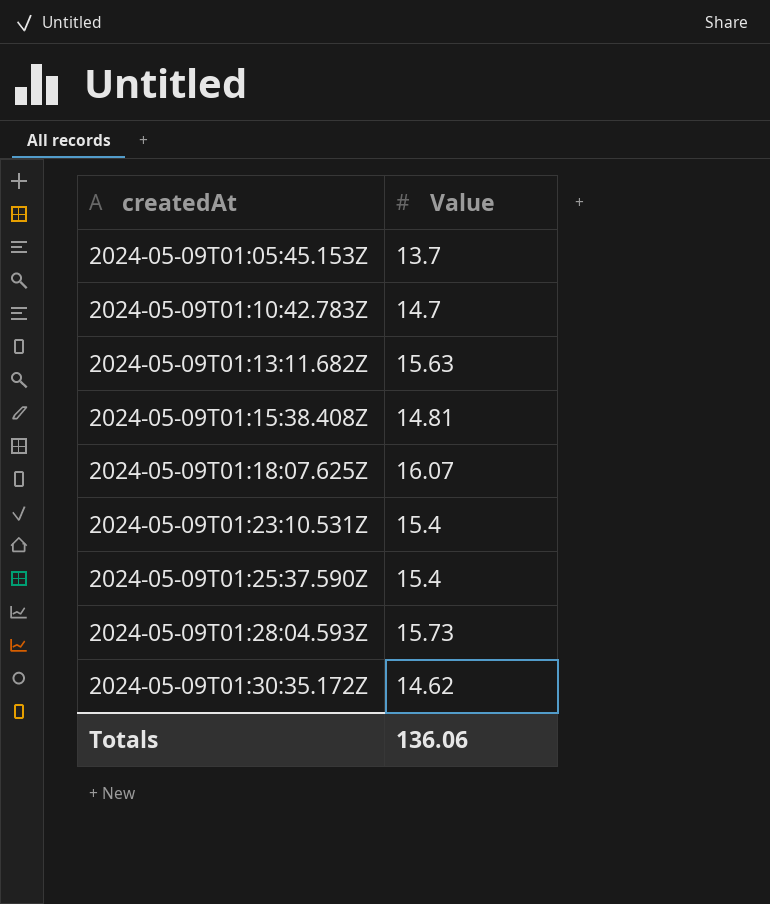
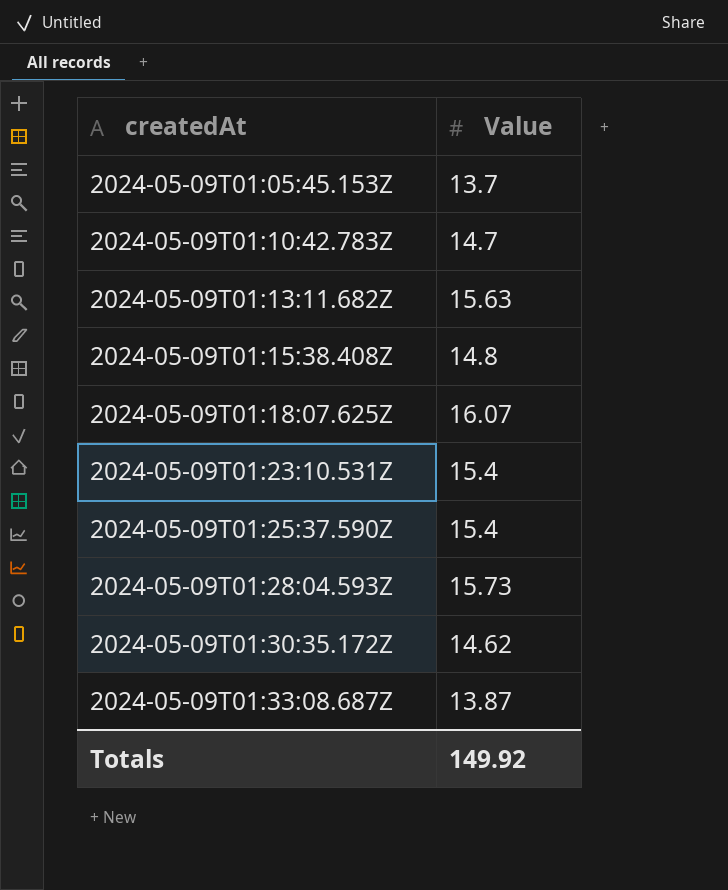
2024-05-09T01:15:38.408Z | Value: 14.81 -> 14.8
row 2024-05-09T01:33:08.687Z: none -> 13.87
Totals | Value: 136.06 -> 149.92

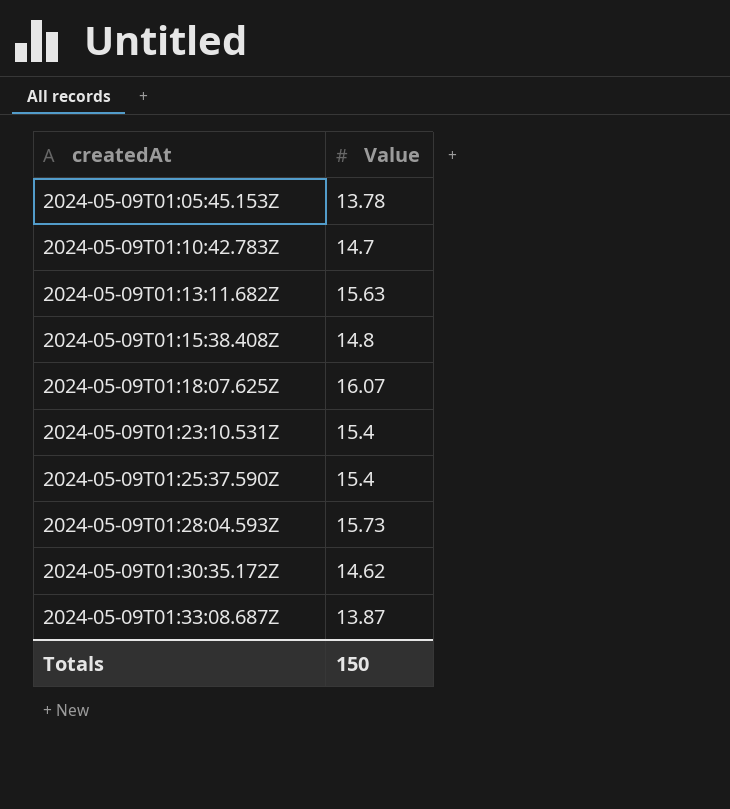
2024-05-09T01:05:45.153Z | Value: 13.7 -> 13.78
Totals | Value: 149.92 -> 150

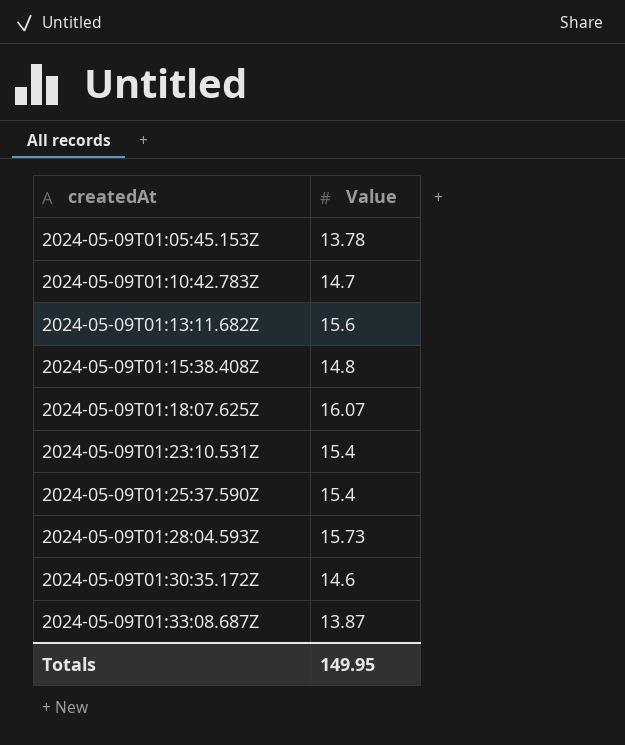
2024-05-09T01:13:11.682Z | Value: 15.63 -> 15.6
2024-05-09T01:30:35.172Z | Value: 14.62 -> 14.6
Totals | Value: 150 -> 149.95

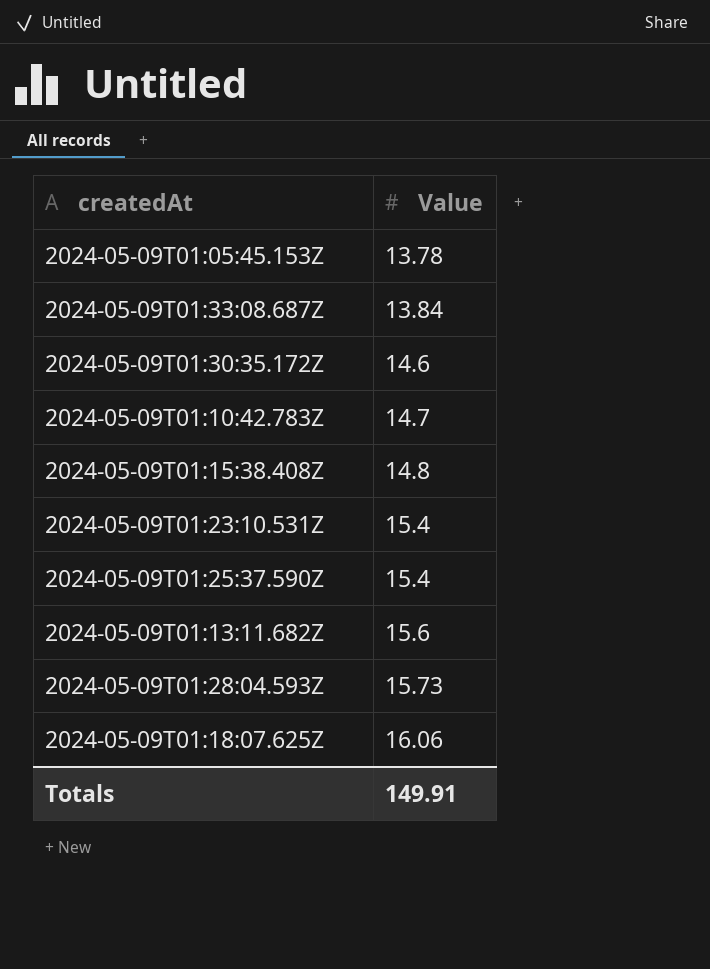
row order: createdAt ascending -> Value ascending
2024-05-09T01:33:08.687Z | Value: 13.87 -> 13.84
2024-05-09T01:18:07.625Z | Value: 16.07 -> 16.06
Totals | Value: 149.95 -> 149.91

